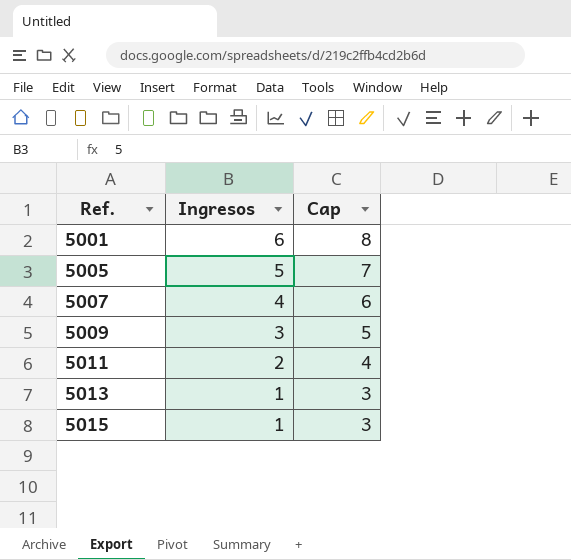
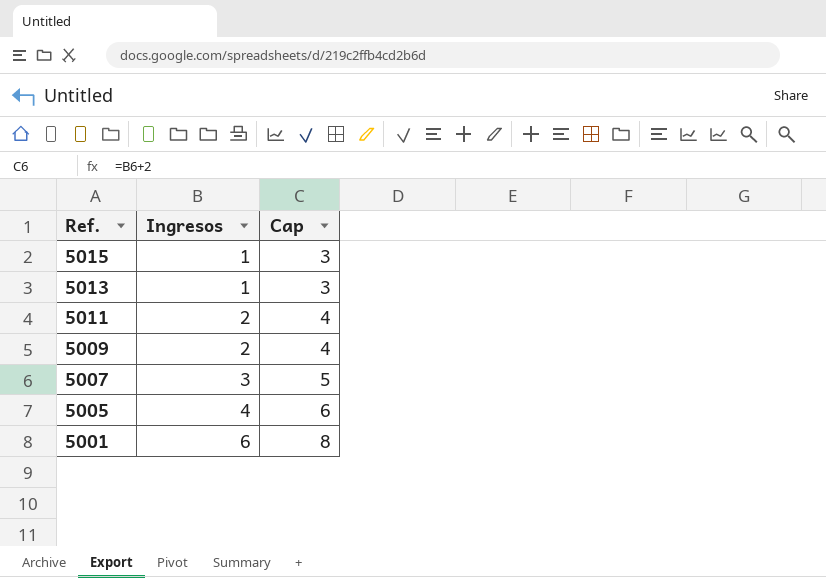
row order: Ref. ascending -> Ref. descending
5009 | Ingresos: 3 -> 2
5009 | Cap: 5 -> 4
5007 | Ingresos: 4 -> 3
5007 | Cap: 6 -> 5
5005 | Ingresos: 5 -> 4
5005 | Cap: 7 -> 6

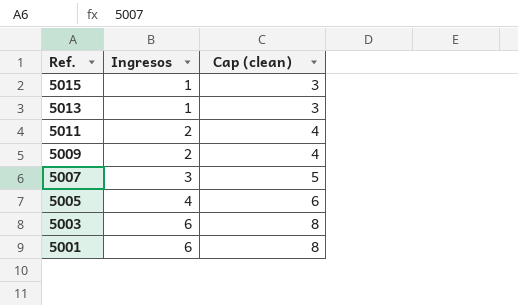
column name: Cap -> Cap (clean)
row 5003: none -> 6 | 8

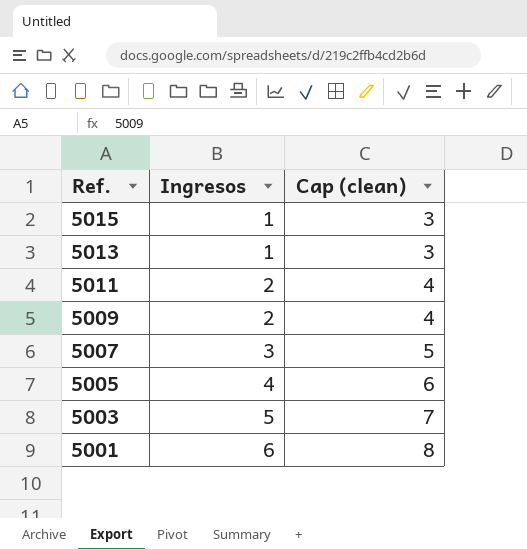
5003 | Ingresos: 6 -> 5
5003 | Cap (clean): 8 -> 7

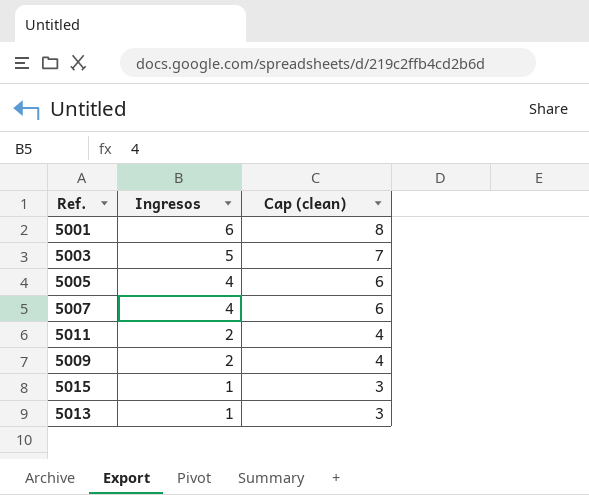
row order: Ref. descending -> Ingresos descending
5007 | Ingresos: 3 -> 4
5007 | Cap (clean): 5 -> 6

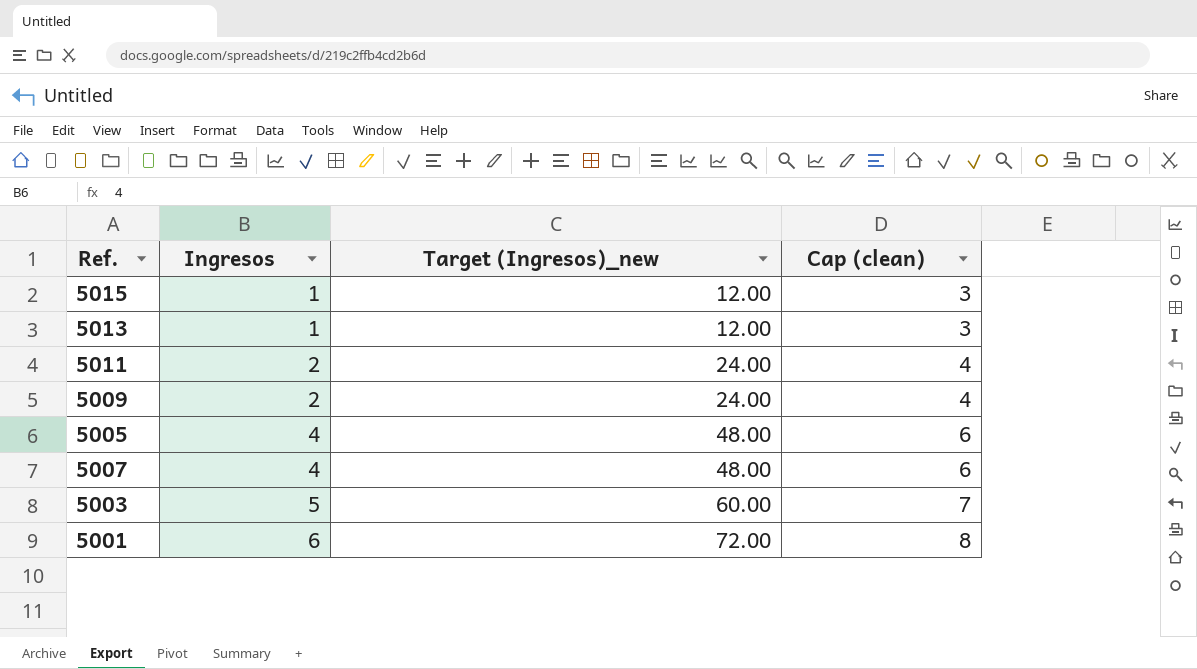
row order: Ingresos descending -> Ingresos ascending
column Target (Ingresos)_new | formula: none -> [Ingresos] * 12

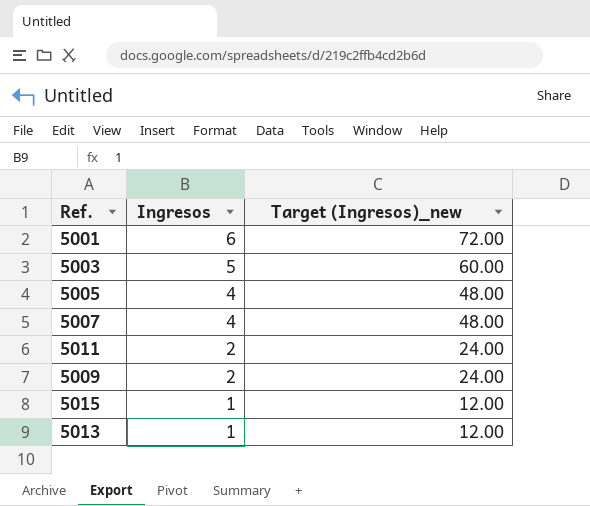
row order: Ingresos ascending -> Ingresos descending
column Cap (clean) | formula: [Ingresos] + 2 -> none

